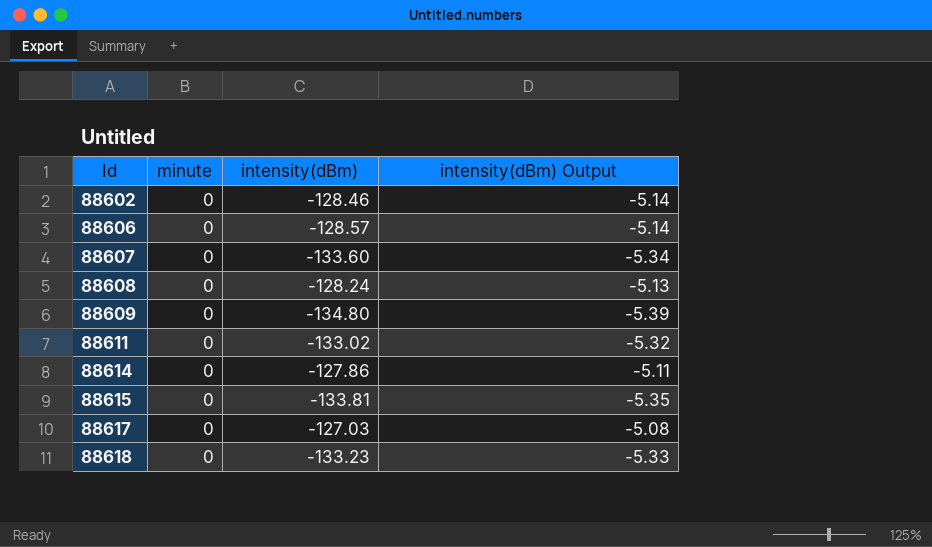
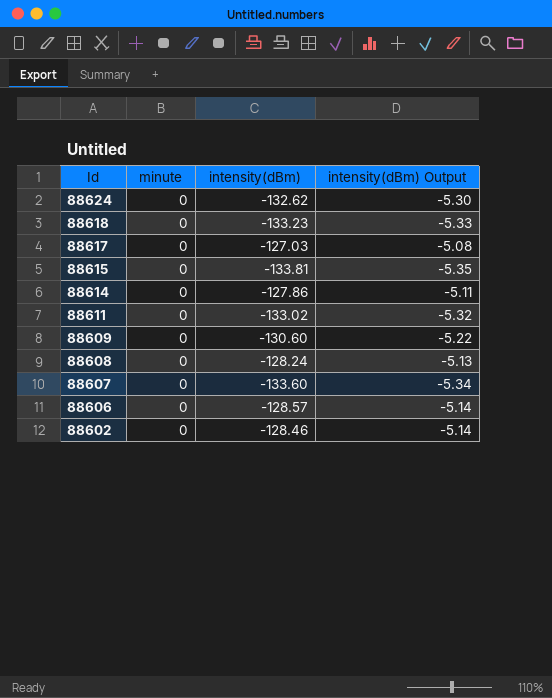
row order: Id ascending -> Id descending
row 88624: none -> 0 | -132.62 | -5.30
88609 | intensity(dBm): -134.80 -> -130.60
88609 | intensity(dBm) Output: -5.39 -> -5.22

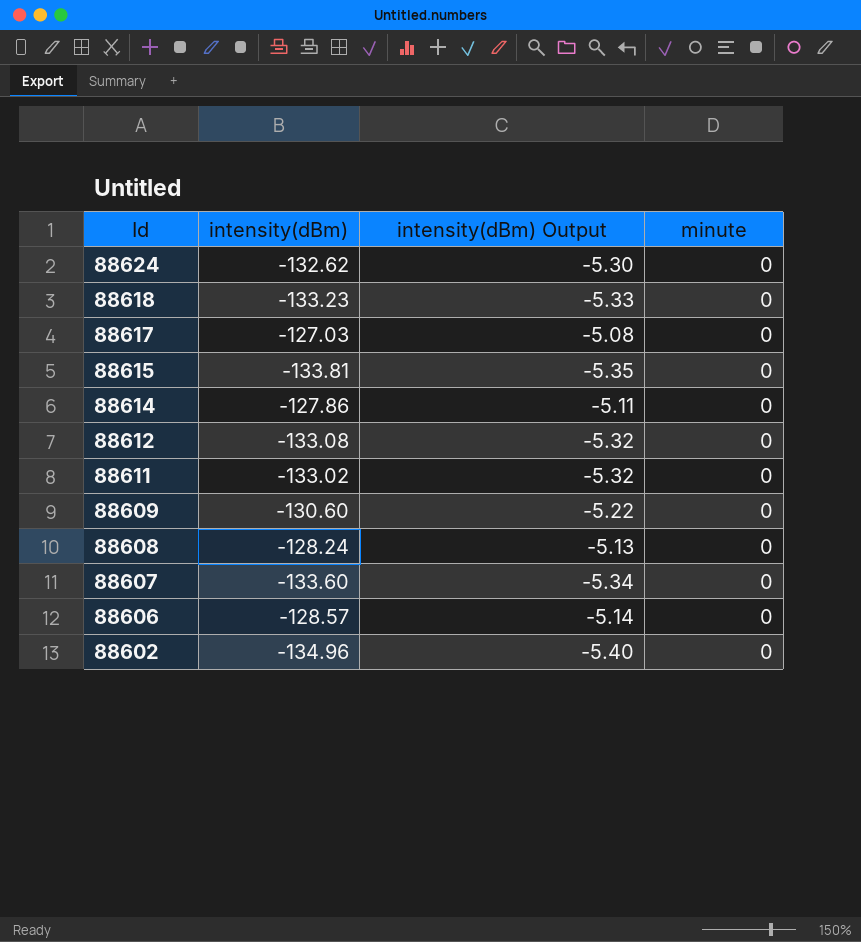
column minute | position: 2 -> 4
row 88612: none -> -133.08 | -5.32 | 0
88602 | intensity(dBm): -128.46 -> -134.96
88602 | intensity(dBm) Output: -5.14 -> -5.40

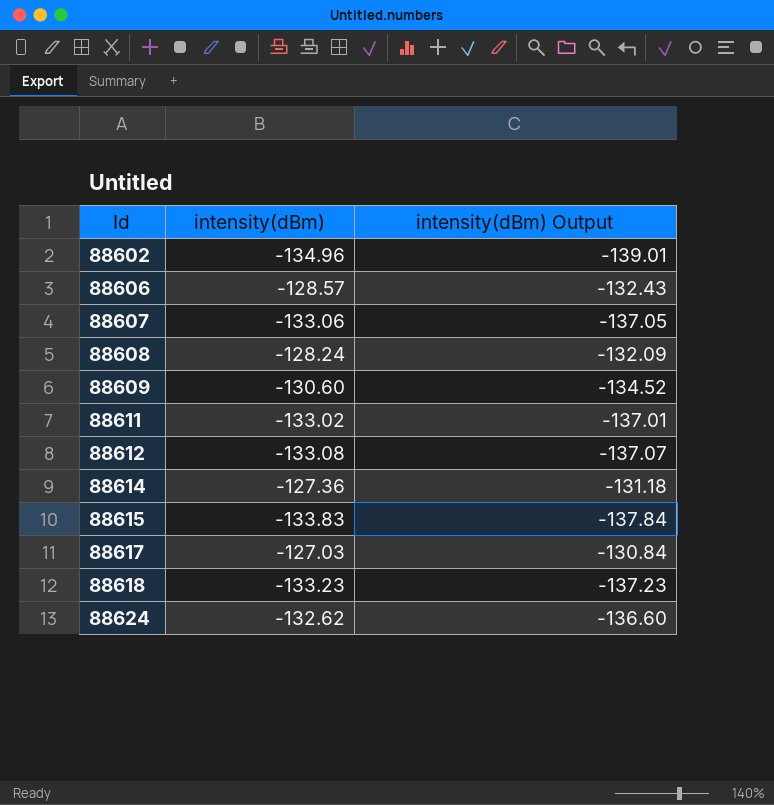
row order: Id descending -> Id ascending
column minute | position: 4 -> none
column intensity(dBm) Output | formula: [intensity(dBm)] * 0.04 -> [intensity(dBm)] * 1.03
88607 | intensity(dBm): -133.60 -> -133.06
88614 | intensity(dBm): -127.86 -> -127.36
88615 | intensity(dBm): -133.81 -> -133.83

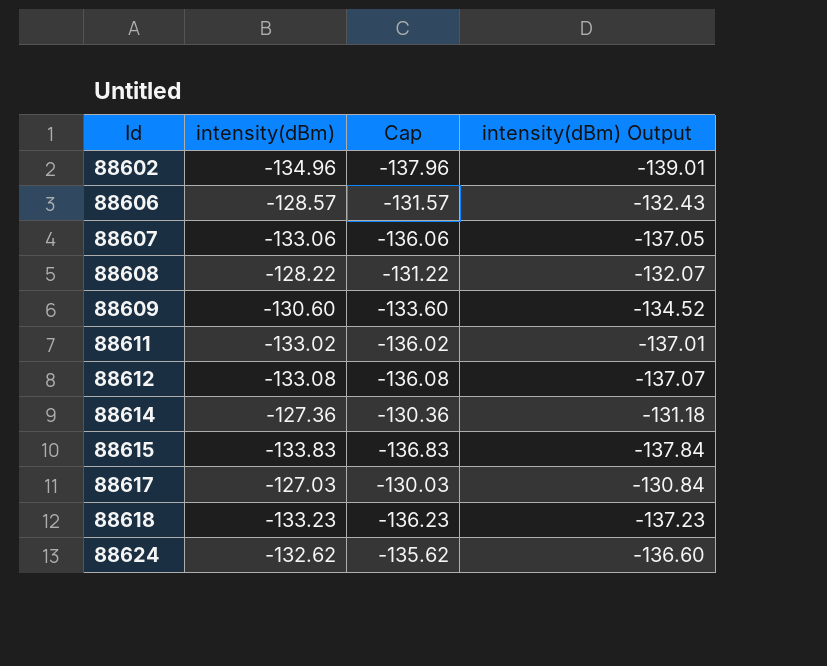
column Cap | formula: none -> [intensity(dBm)] - 3
88608 | intensity(dBm): -128.24 -> -128.22
88608 | intensity(dBm) Output: -132.09 -> -132.07

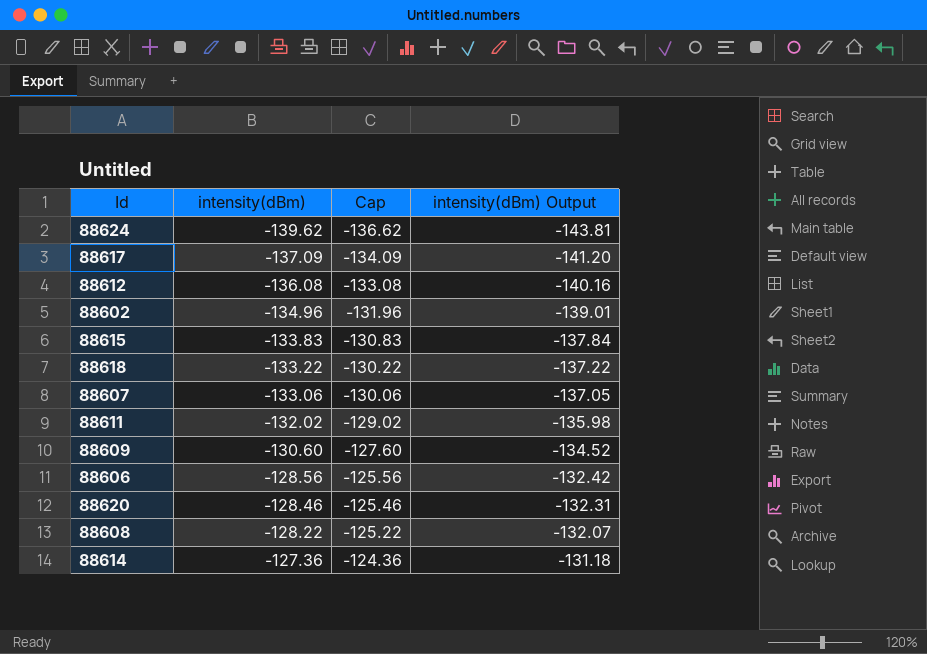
row order: Id ascending -> intensity(dBm) ascending
column Cap | formula: [intensity(dBm)] - 3 -> [intensity(dBm)] + 3
88624 | intensity(dBm): -132.62 -> -139.62
88624 | intensity(dBm) Output: -136.60 -> -143.81
88617 | intensity(dBm): -127.03 -> -137.09
88617 | intensity(dBm) Output: -130.84 -> -141.20
88612 | intensity(dBm): -133.08 -> -136.08
88612 | intensity(dBm) Output: -137.07 -> -140.16
88618 | intensity(dBm): -133.23 -> -133.22
88618 | intensity(dBm) Output: -137.23 -> -137.22
88611 | intensity(dBm): -133.02 -> -132.02
88611 | intensity(dBm) Output: -137.01 -> -135.98
88606 | intensity(dBm): -128.57 -> -128.56
88606 | intensity(dBm) Output: -132.43 -> -132.42
row 88620: none -> -128.46 | -125.46 | -132.31

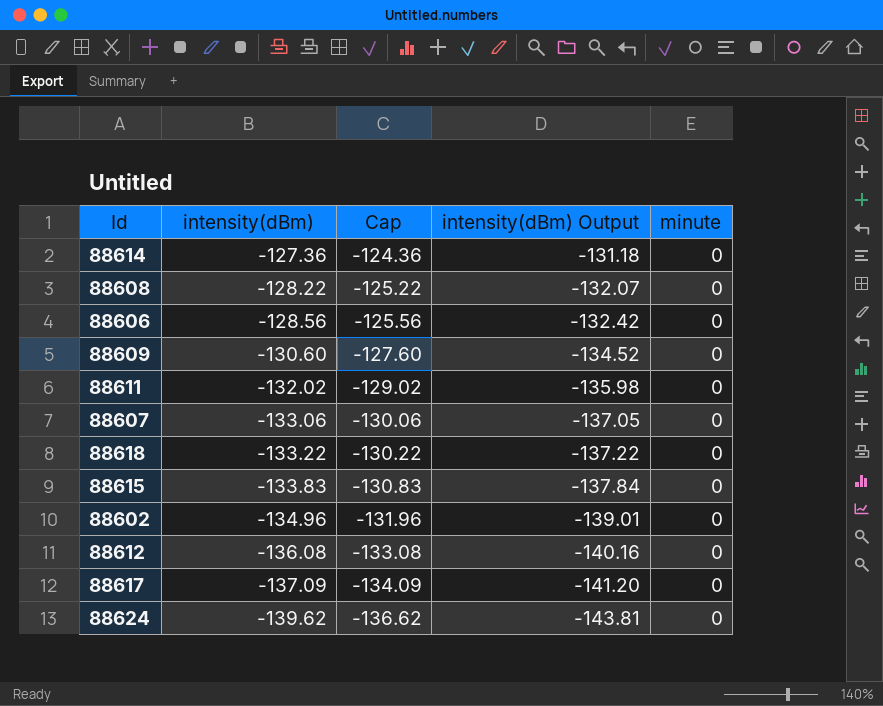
row order: intensity(dBm) ascending -> intensity(dBm) descending
column minute | position: none -> 5
row 88620: -128.46 | -125.46 | -132.31 -> none

